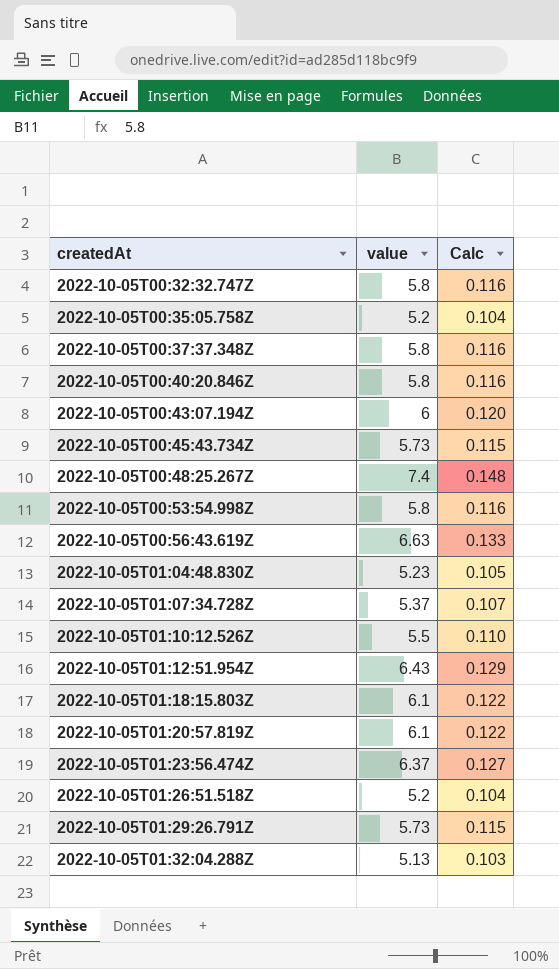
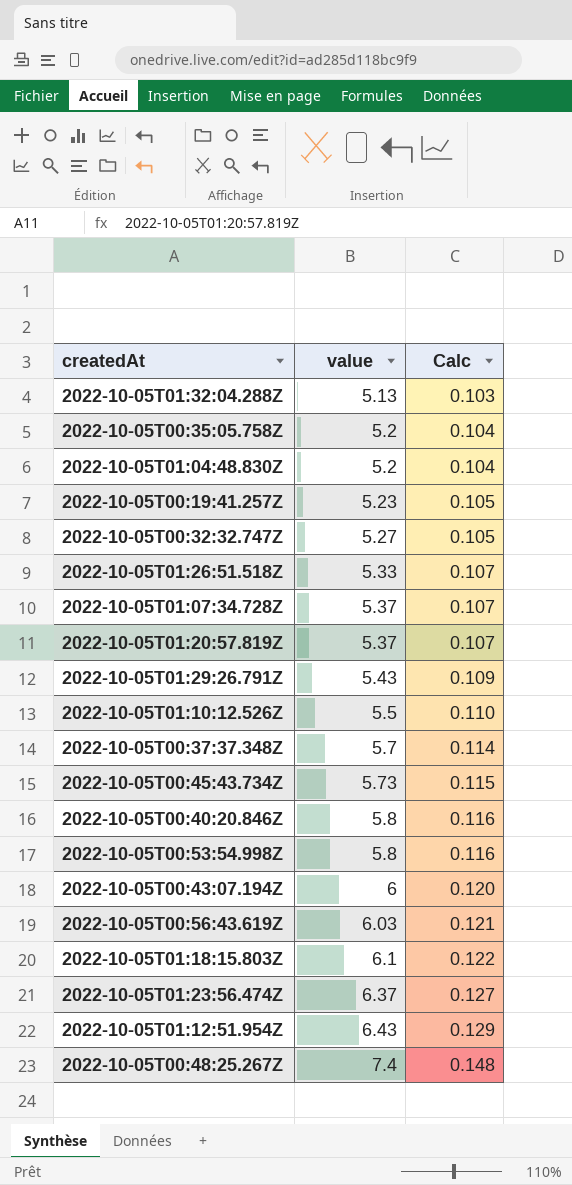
row order: createdAt ascending -> value ascending
2022-10-05T01:04:48.830Z | value: 5.23 -> 5.2
2022-10-05T01:04:48.830Z | Calc: 0.105 -> 0.104
row 2022-10-05T00:19:41.257Z: none -> 5.23 | 0.105
2022-10-05T00:32:32.747Z | value: 5.8 -> 5.27
2022-10-05T00:32:32.747Z | Calc: 0.116 -> 0.105
2022-10-05T01:26:51.518Z | value: 5.2 -> 5.33
2022-10-05T01:26:51.518Z | Calc: 0.104 -> 0.107
2022-10-05T01:20:57.819Z | value: 6.1 -> 5.37
2022-10-05T01:20:57.819Z | Calc: 0.122 -> 0.107
2022-10-05T01:29:26.791Z | value: 5.73 -> 5.43
2022-10-05T01:29:26.791Z | Calc: 0.115 -> 0.109
2022-10-05T00:37:37.348Z | value: 5.8 -> 5.7
2022-10-05T00:37:37.348Z | Calc: 0.116 -> 0.114
2022-10-05T00:56:43.619Z | value: 6.63 -> 6.03
2022-10-05T00:56:43.619Z | Calc: 0.133 -> 0.121

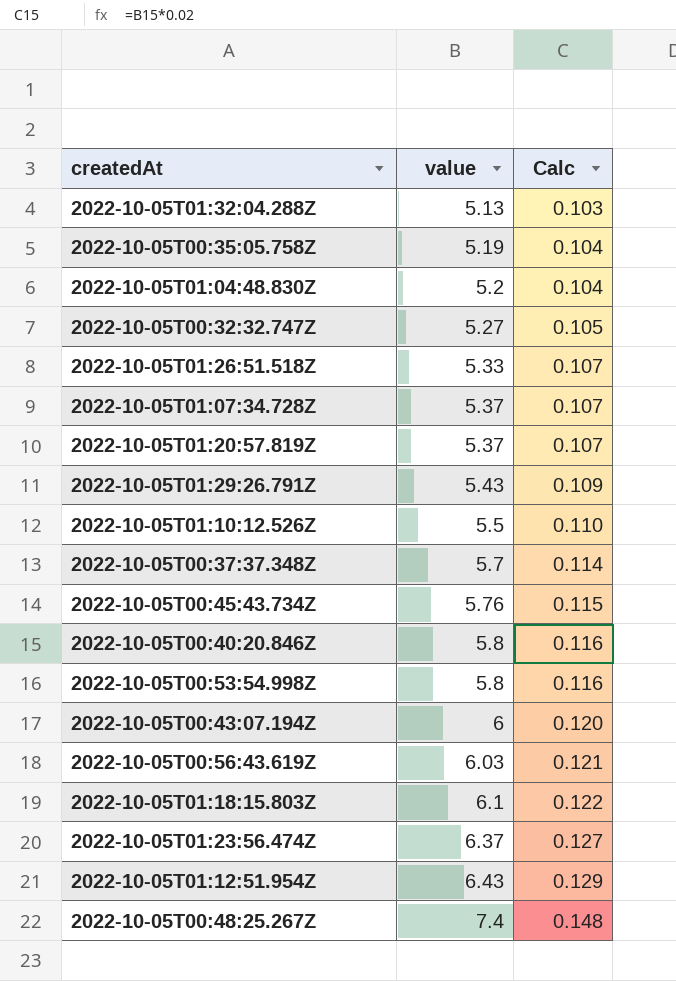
row 2022-10-05T00:19:41.257Z: 5.23 | 0.105 -> none
2022-10-05T00:35:05.758Z | value: 5.2 -> 5.19
2022-10-05T00:45:43.734Z | value: 5.73 -> 5.76

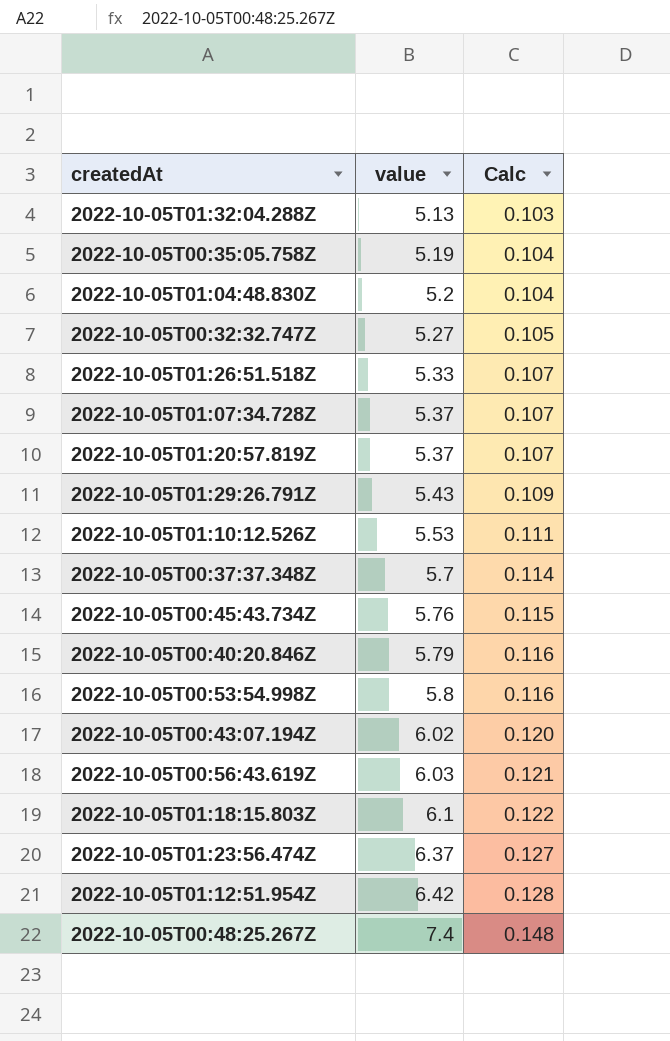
2022-10-05T01:10:12.526Z | value: 5.5 -> 5.53
2022-10-05T01:10:12.526Z | Calc: 0.110 -> 0.111
2022-10-05T00:40:20.846Z | value: 5.8 -> 5.79
2022-10-05T00:43:07.194Z | value: 6 -> 6.02
2022-10-05T01:12:51.954Z | value: 6.43 -> 6.42
2022-10-05T01:12:51.954Z | Calc: 0.129 -> 0.128

